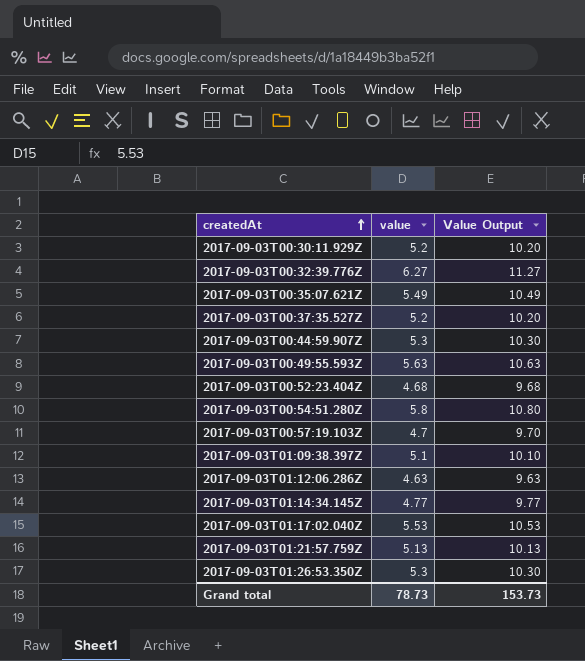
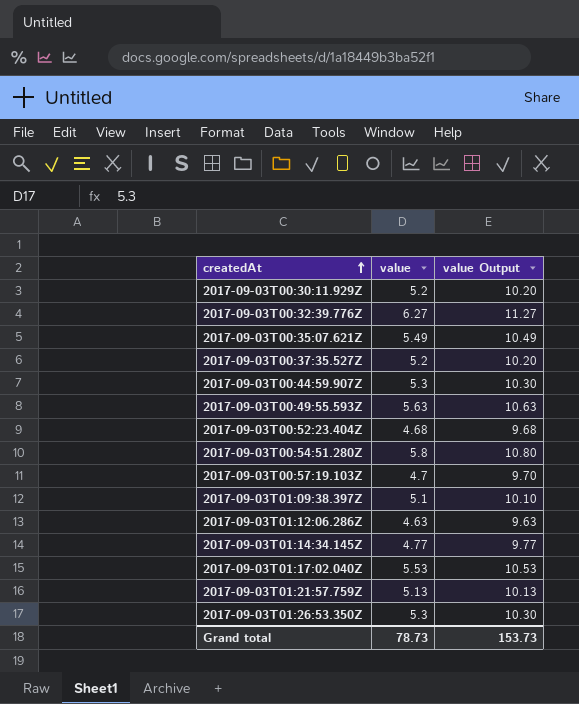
column name: Value Output -> value Output

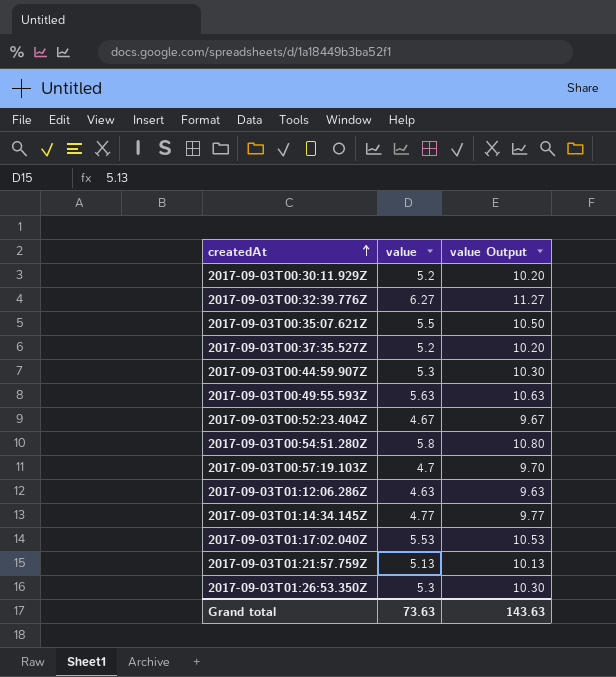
row 2017-09-03T01:09:38.397Z: 5.1 | 10.10 -> none
2017-09-03T00:35:07.621Z | value: 5.49 -> 5.5
2017-09-03T00:35:07.621Z | value Output: 10.49 -> 10.50
2017-09-03T00:52:23.404Z | value: 4.68 -> 4.67
2017-09-03T00:52:23.404Z | value Output: 9.68 -> 9.67
Grand total | value: 78.73 -> 73.63
Grand total | value Output: 153.73 -> 143.63

